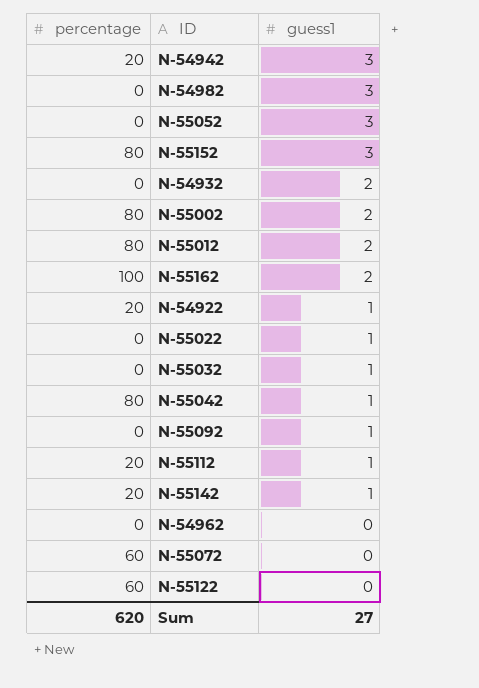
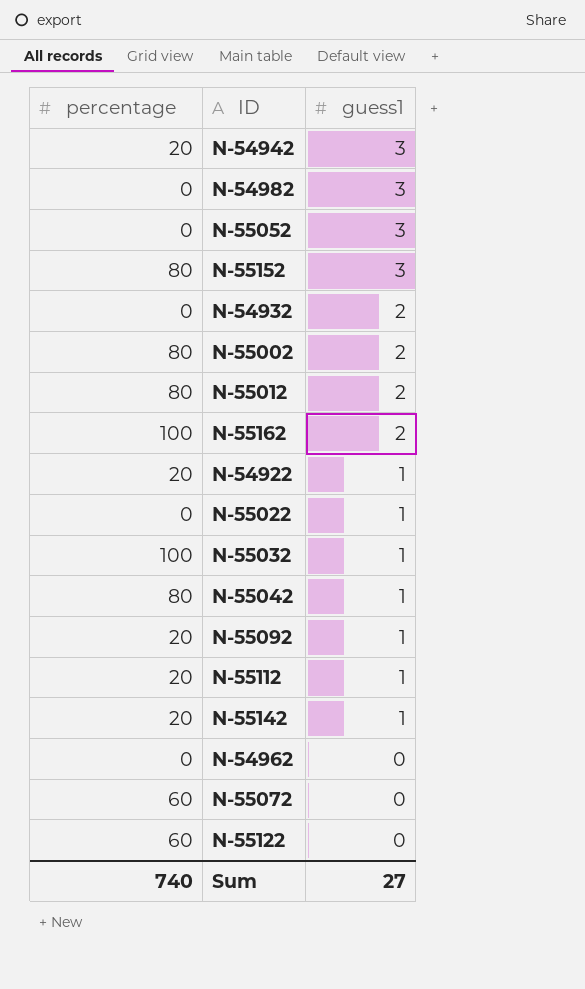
N-55032 | percentage: 0 -> 100
N-55092 | percentage: 0 -> 20
Sum | percentage: 620 -> 740

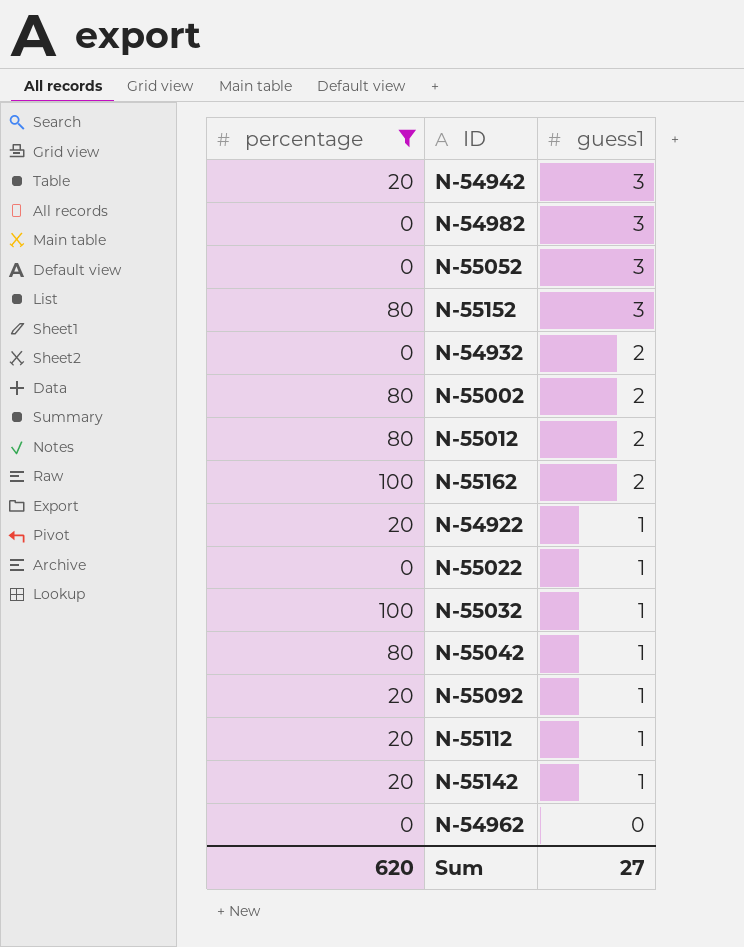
filter: none -> percentage != 60
Sum | percentage: 740 -> 620

